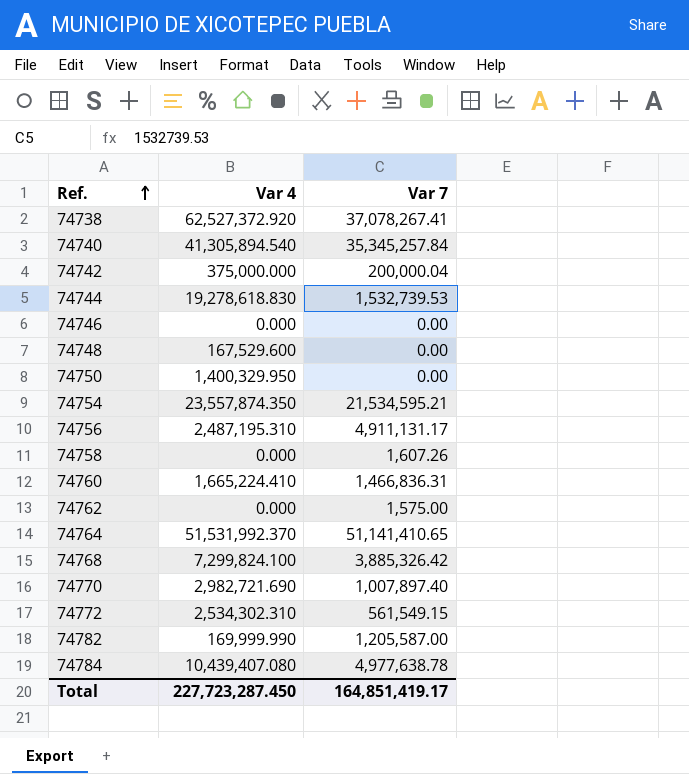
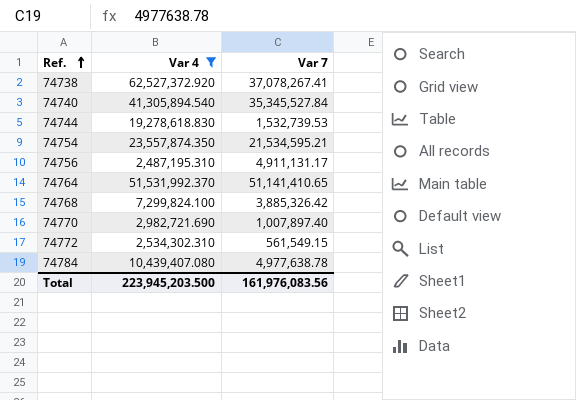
filter: none -> Var 4 >= 2,487,195.310
74740 | Var 7: 35,345,257.84 -> 35,345,527.84
Total | Var 4: 227,723,287.450 -> 223,945,203.500
Total | Var 7: 164,851,419.17 -> 161,976,083.56

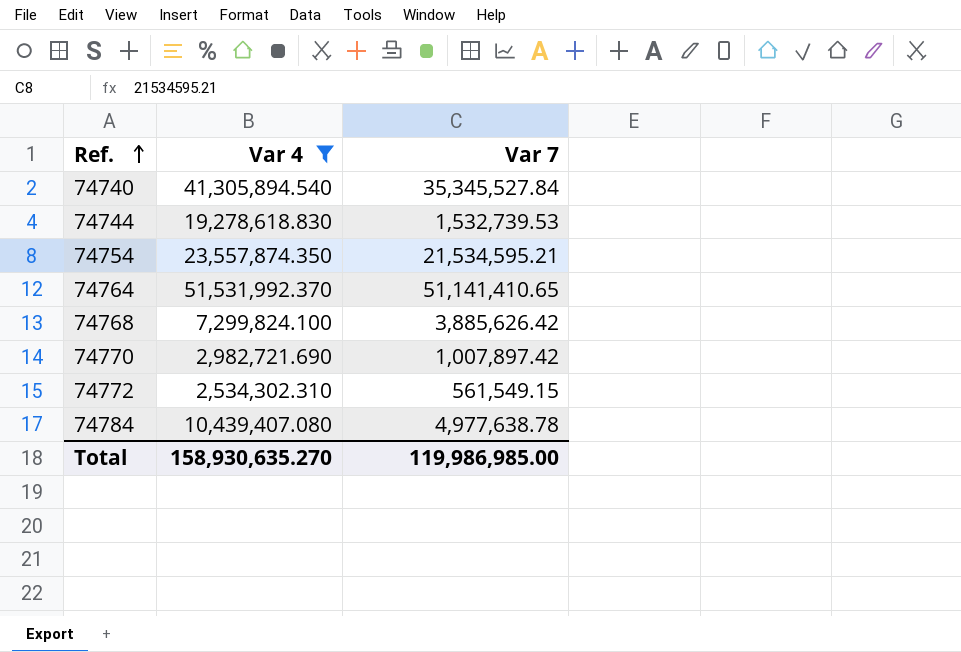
row 74738: 62,527,372.920 | 37,078,267.41 -> none
row 74756: 2,487,195.310 | 4,911,131.17 -> none
74768 | Var 7: 3,885,326.42 -> 3,885,626.42
74770 | Var 7: 1,007,897.40 -> 1,007,897.42
Total | Var 4: 223,945,203.500 -> 158,930,635.270
Total | Var 7: 161,976,083.56 -> 119,986,985.00

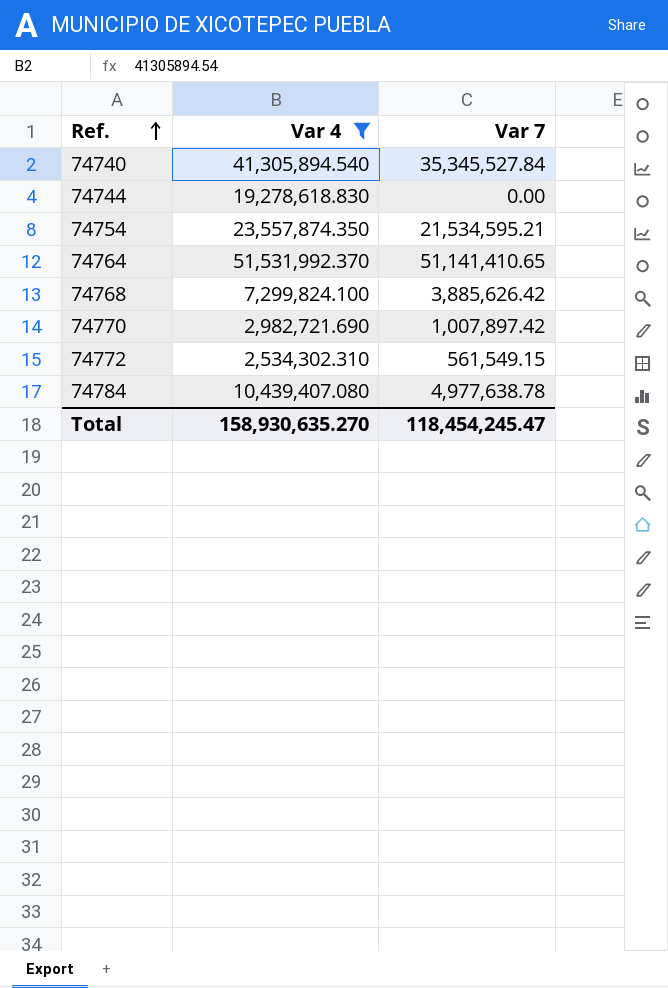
74744 | Var 7: 1,532,739.53 -> 0.00
Total | Var 7: 119,986,985.00 -> 118,454,245.47

